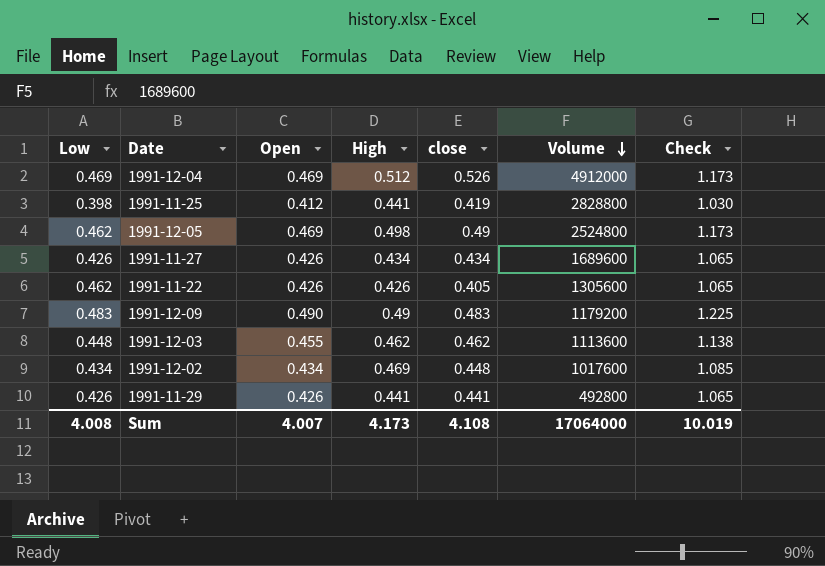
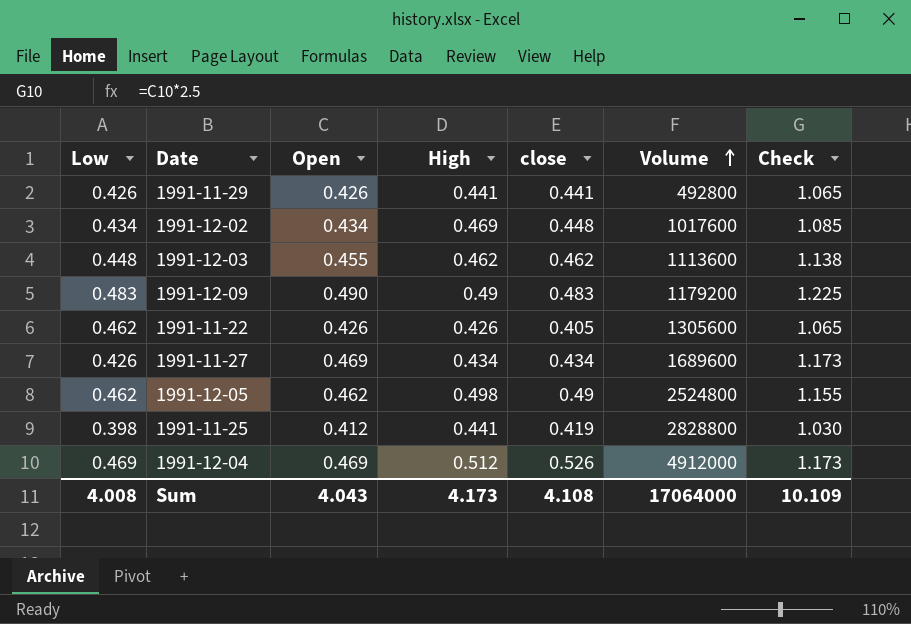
row order: Volume descending -> Volume ascending
1991-11-27 | Open: 0.426 -> 0.469
1991-11-27 | Check: 1.065 -> 1.173
1991-12-05 | Open: 0.469 -> 0.462
1991-12-05 | Check: 1.173 -> 1.155
Sum | Open: 4.007 -> 4.043
Sum | Check: 10.019 -> 10.109

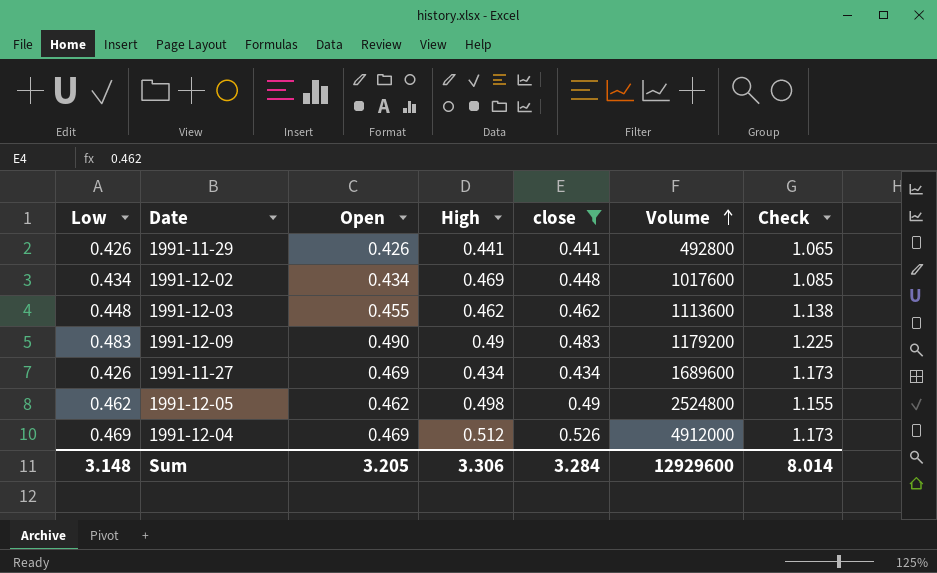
filter: none -> close >= 0.434
Sum | Low: 4.008 -> 3.148
Sum | Open: 4.043 -> 3.205
Sum | High: 4.173 -> 3.306
Sum | close: 4.108 -> 3.284
Sum | Volume: 17064000 -> 12929600
Sum | Check: 10.109 -> 8.014

